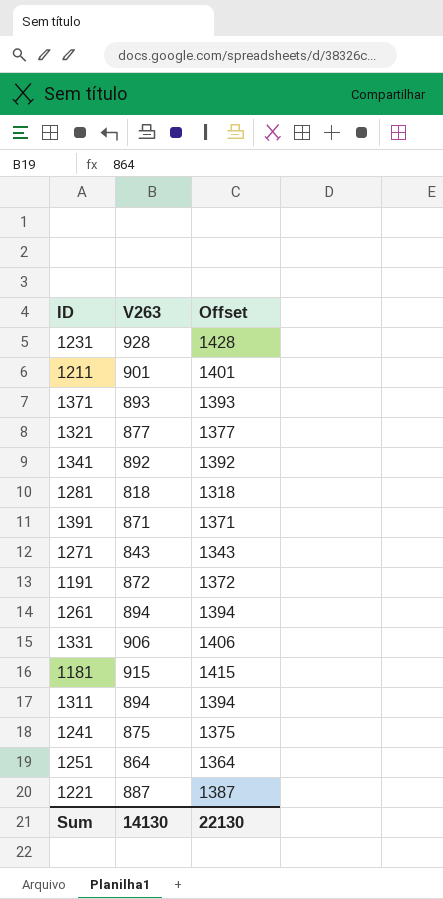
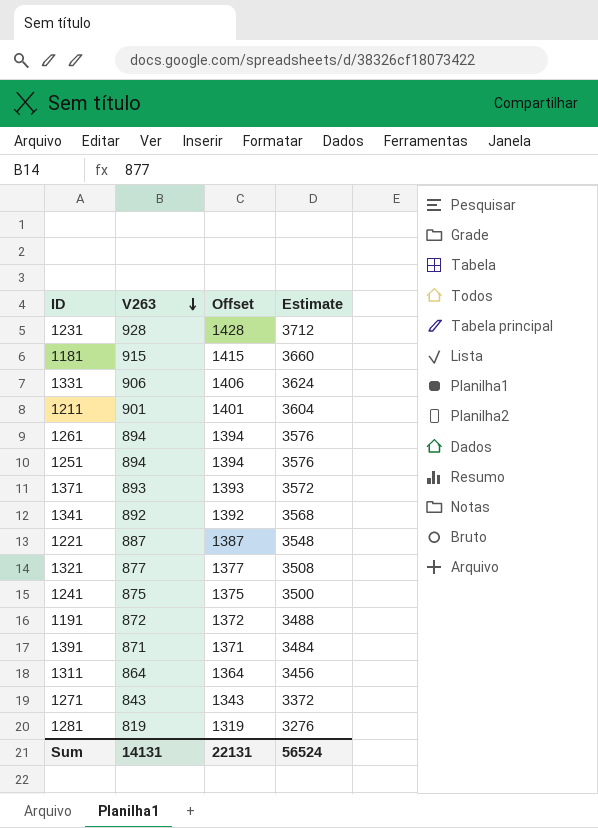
row order: none -> V263 descending
column Estimate | formula: none -> [V263] * 4
1251 | V263: 864 -> 894
1251 | Offset: 1364 -> 1394
1311 | V263: 894 -> 864
1311 | Offset: 1394 -> 1364
1281 | V263: 818 -> 819
1281 | Offset: 1318 -> 1319
Sum | V263: 14130 -> 14131
Sum | Offset: 22130 -> 22131

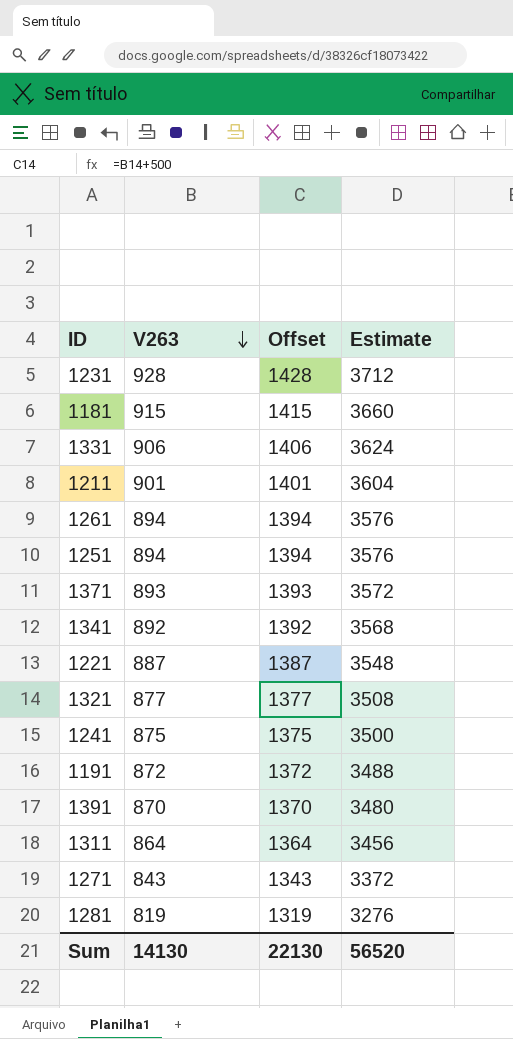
1391 | V263: 871 -> 870
1391 | Offset: 1371 -> 1370
1391 | Estimate: 3484 -> 3480
Sum | V263: 14131 -> 14130
Sum | Offset: 22131 -> 22130
Sum | Estimate: 56524 -> 56520

